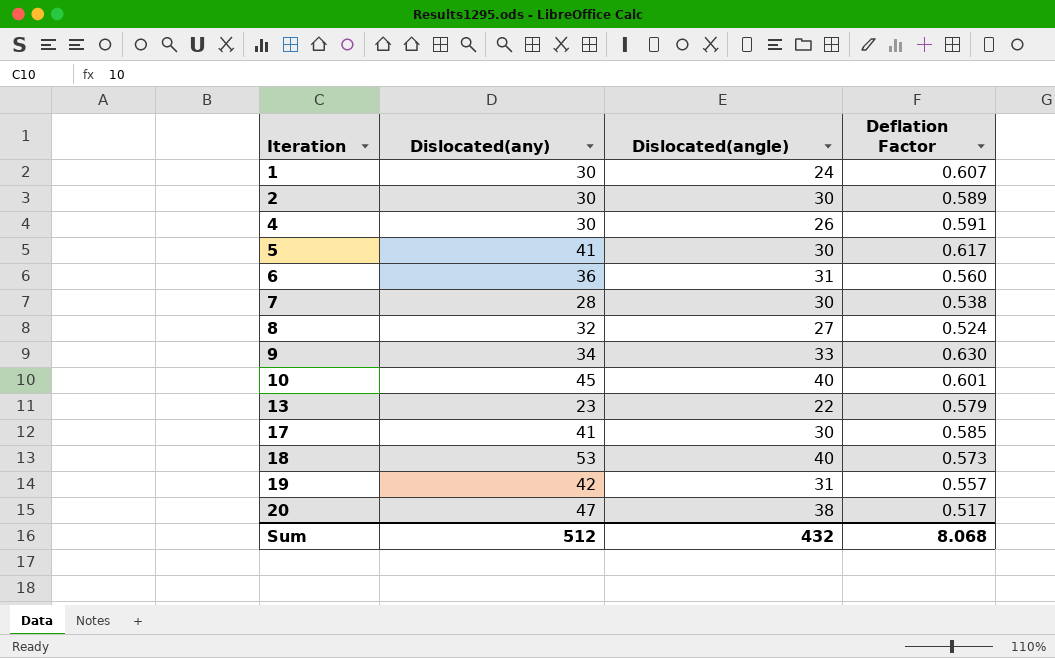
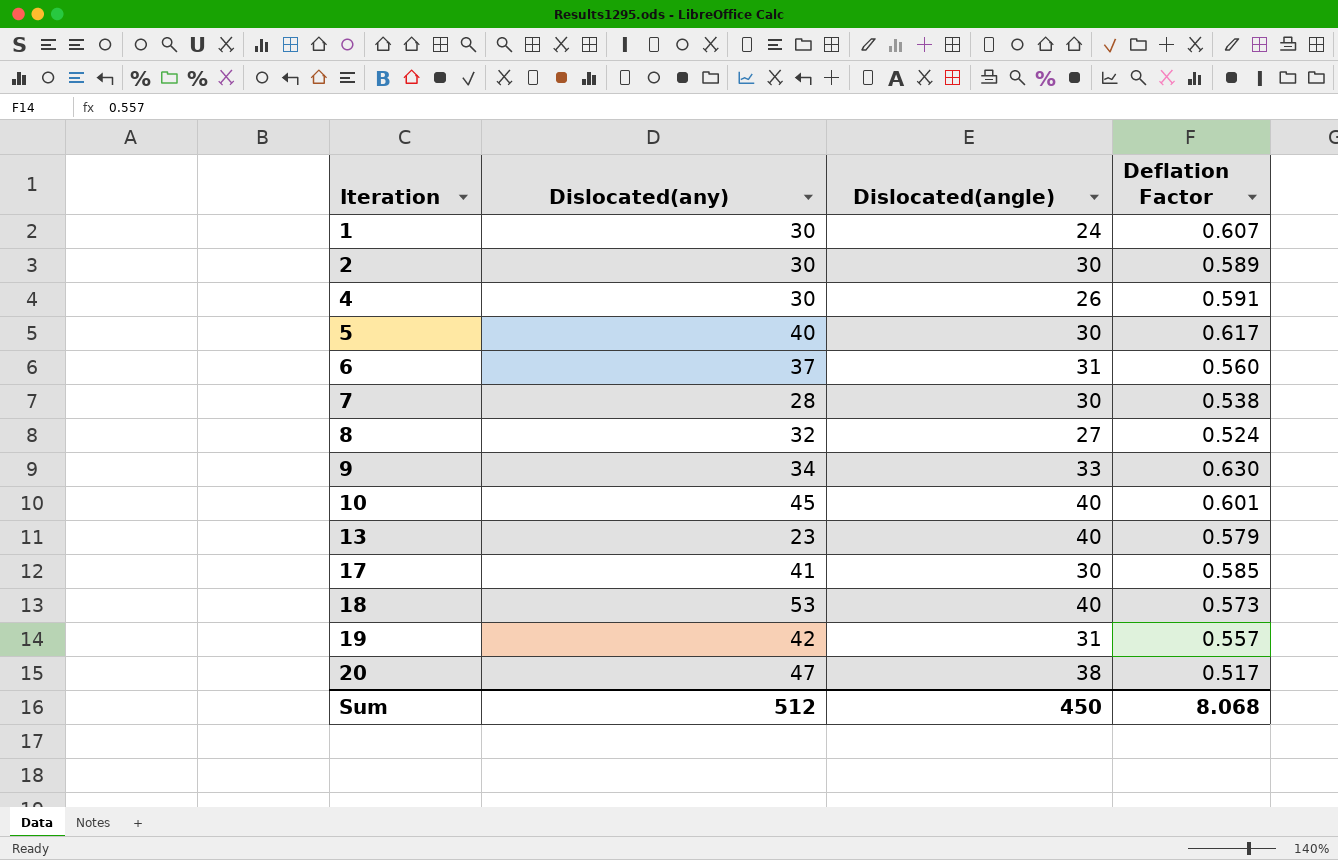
5 | Dislocated(any): 41 -> 40
6 | Dislocated(any): 36 -> 37
13 | Dislocated(angle): 22 -> 40
Sum | Dislocated(angle): 432 -> 450

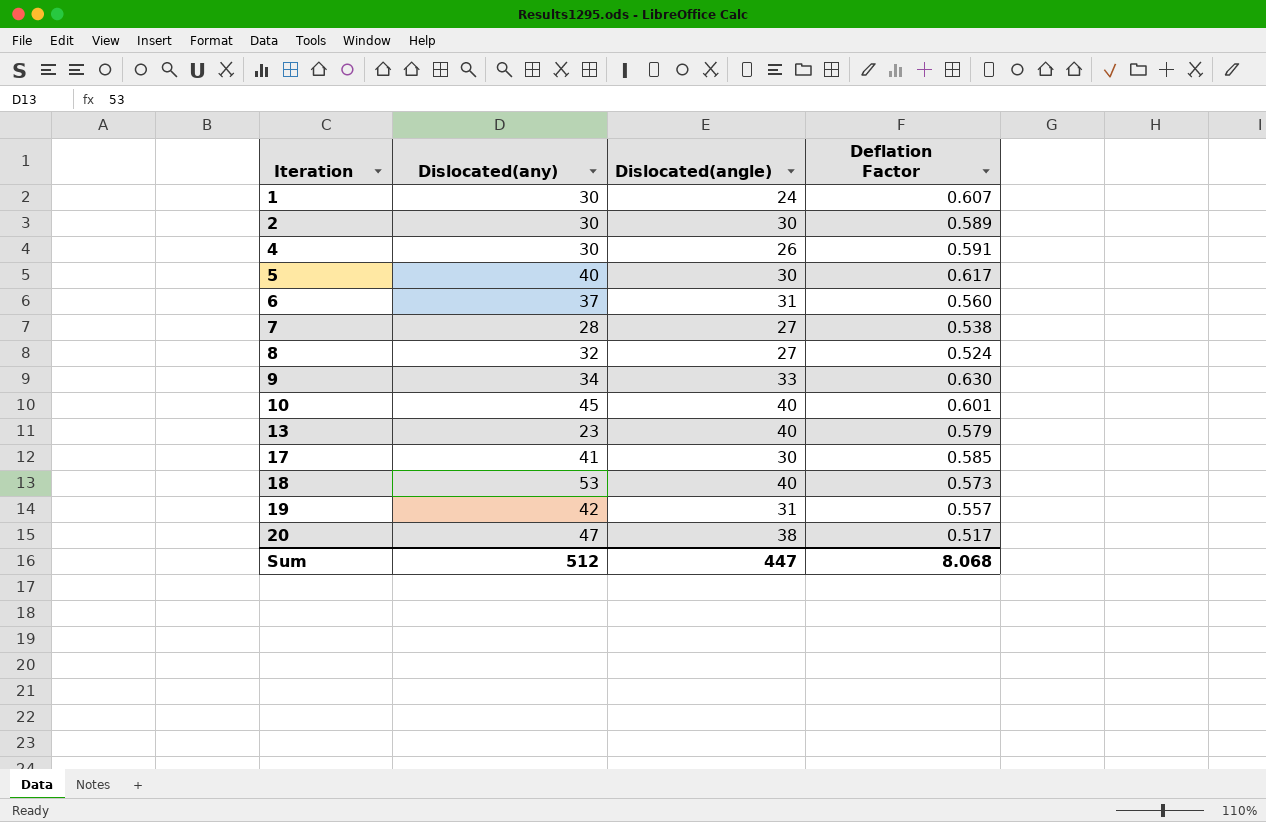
7 | Dislocated(angle): 30 -> 27
Sum | Dislocated(angle): 450 -> 447

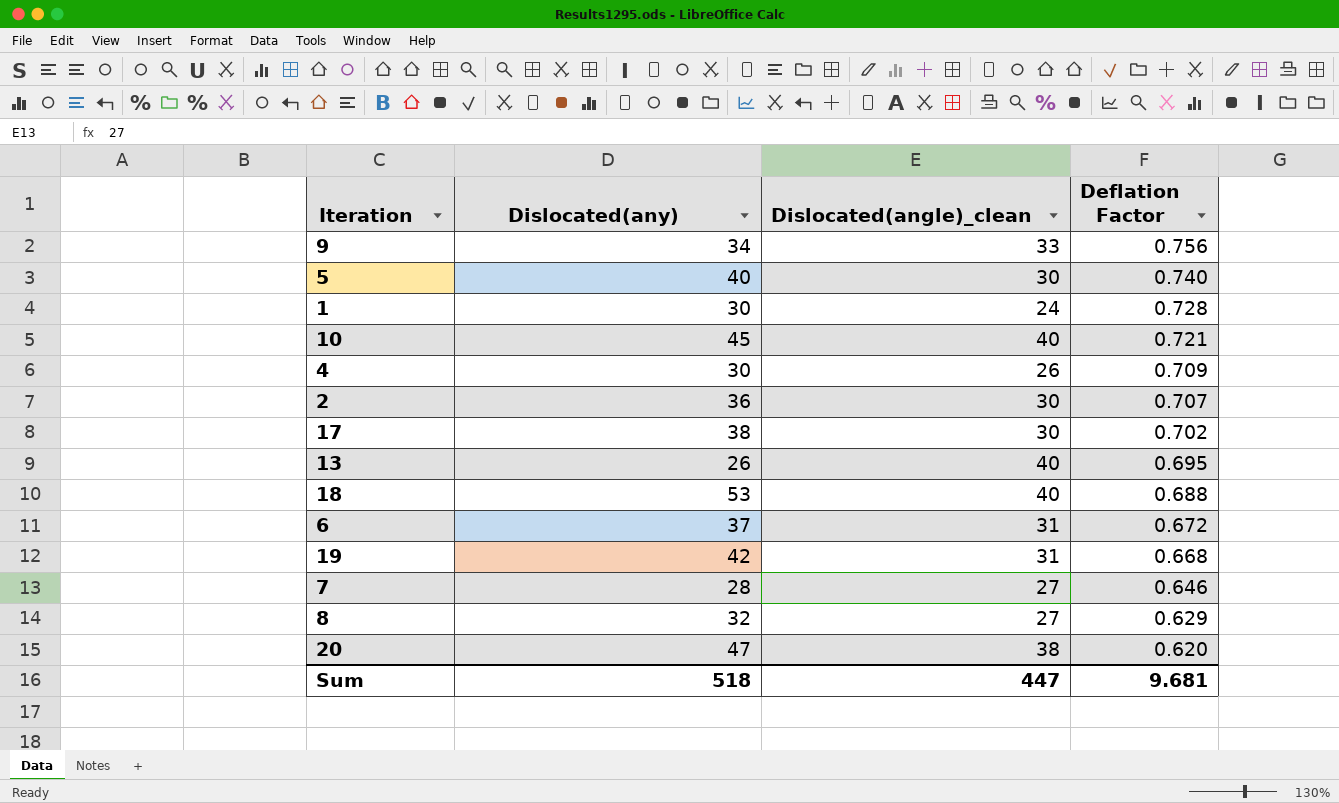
row order: Iteration ascending -> Deflation Factor descending
column name: Dislocated(angle) -> Dislocated(angle)_clean
9 | Deflation Factor: 0.630 -> 0.756
5 | Deflation Factor: 0.617 -> 0.740
1 | Deflation Factor: 0.607 -> 0.728
10 | Deflation Factor: 0.601 -> 0.721
4 | Deflation Factor: 0.591 -> 0.709
2 | Dislocated(any): 30 -> 36
2 | Deflation Factor: 0.589 -> 0.707
17 | Dislocated(any): 41 -> 38
17 | Deflation Factor: 0.585 -> 0.702
13 | Dislocated(any): 23 -> 26
13 | Deflation Factor: 0.579 -> 0.695
18 | Deflation Factor: 0.573 -> 0.688
6 | Deflation Factor: 0.560 -> 0.672
19 | Deflation Factor: 0.557 -> 0.668
7 | Deflation Factor: 0.538 -> 0.646
8 | Deflation Factor: 0.524 -> 0.629
20 | Deflation Factor: 0.517 -> 0.620
Sum | Dislocated(any): 512 -> 518
Sum | Deflation Factor: 8.068 -> 9.681

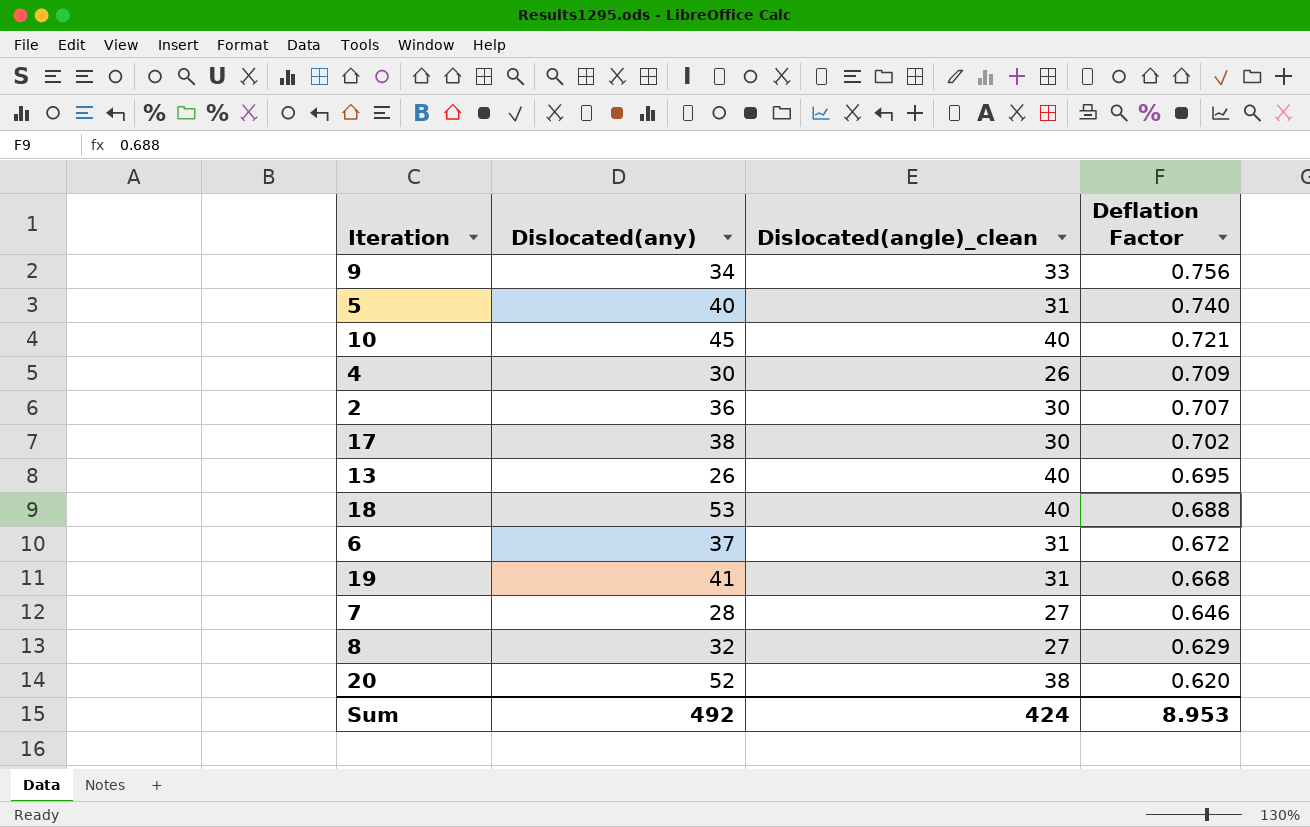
row 1: 30 | 24 | 0.728 -> none
5 | Dislocated(angle)_clean: 30 -> 31
19 | Dislocated(any): 42 -> 41
20 | Dislocated(any): 47 -> 52
Sum | Dislocated(any): 518 -> 492
Sum | Dislocated(angle)_clean: 447 -> 424
Sum | Deflation Factor: 9.681 -> 8.953

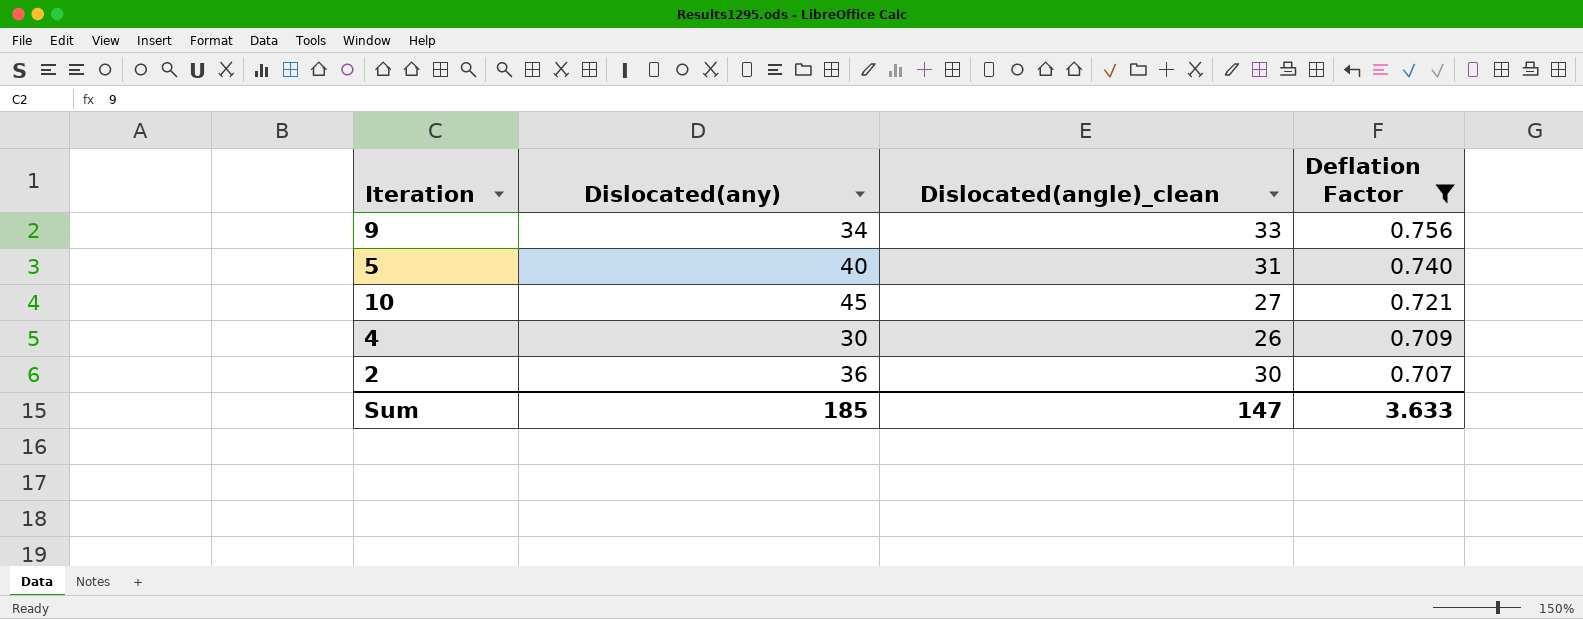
filter: none -> Deflation Factor >= 0.707
10 | Dislocated(angle)_clean: 40 -> 27
Sum | Dislocated(any): 492 -> 185
Sum | Dislocated(angle)_clean: 424 -> 147
Sum | Deflation Factor: 8.953 -> 3.633

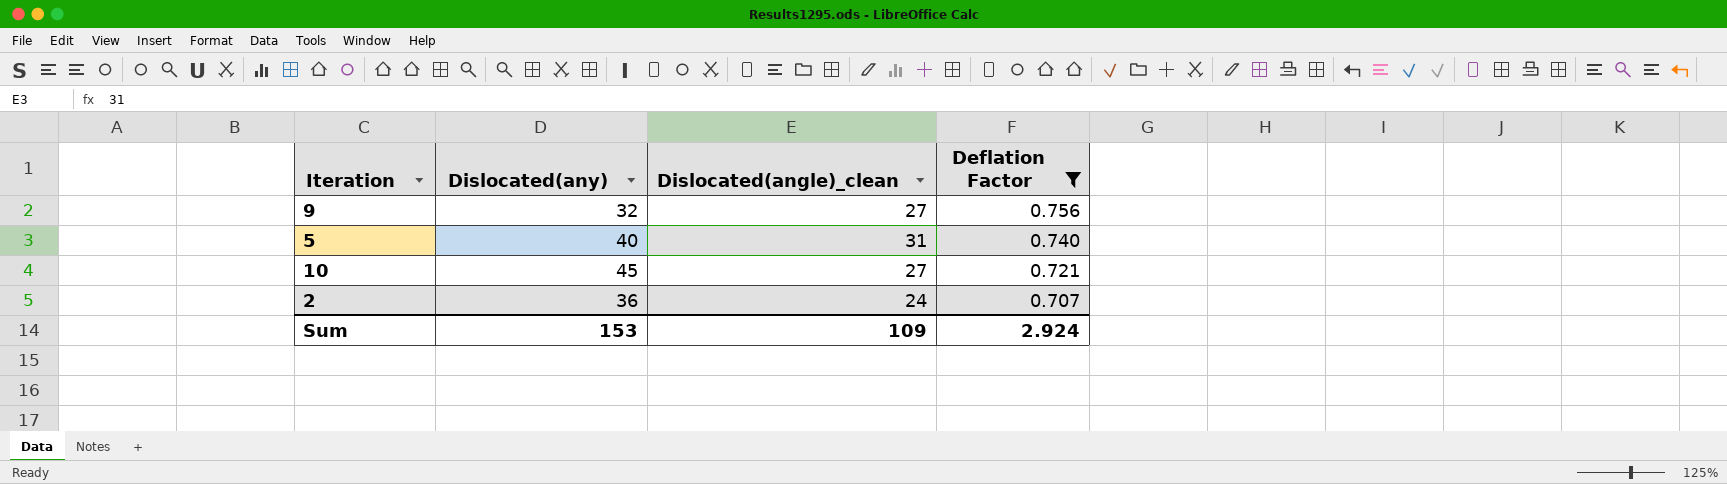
row 4: 30 | 26 | 0.709 -> none
9 | Dislocated(any): 34 -> 32
9 | Dislocated(angle)_clean: 33 -> 27
2 | Dislocated(angle)_clean: 30 -> 24
Sum | Dislocated(any): 185 -> 153
Sum | Dislocated(angle)_clean: 147 -> 109
Sum | Deflation Factor: 3.633 -> 2.924

